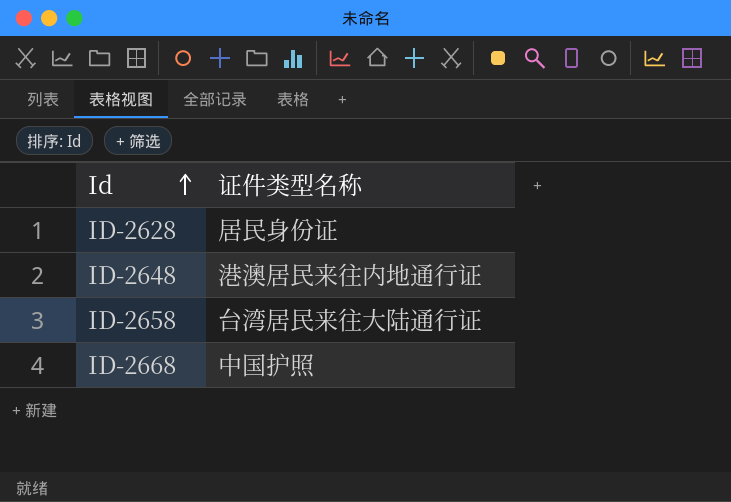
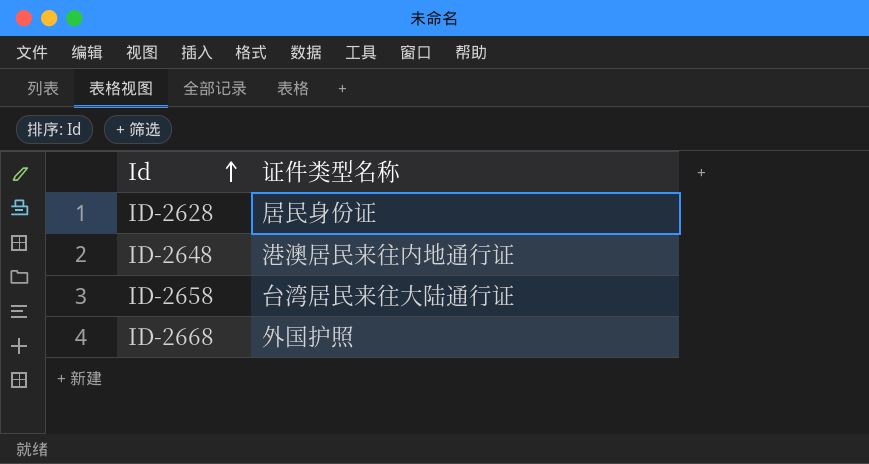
ID-2668 | 证件类型名称: 中国护照 -> 外国护照

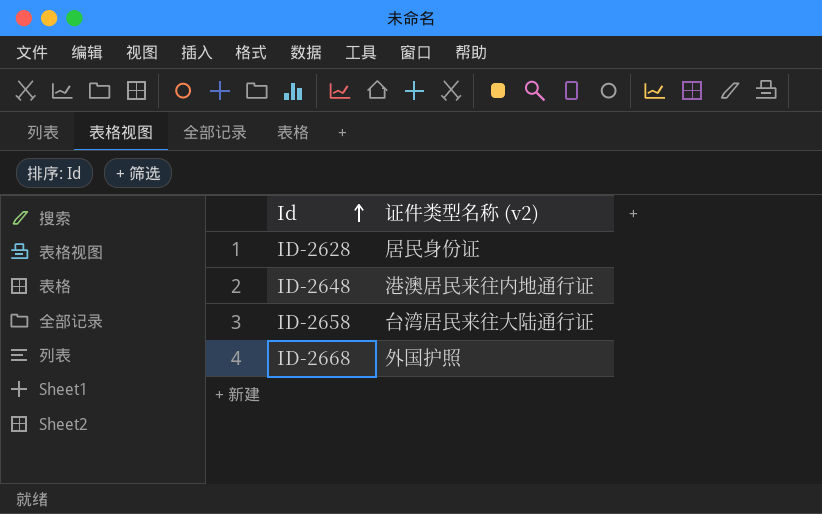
column name: 证件类型名称 -> 证件类型名称 (v2)

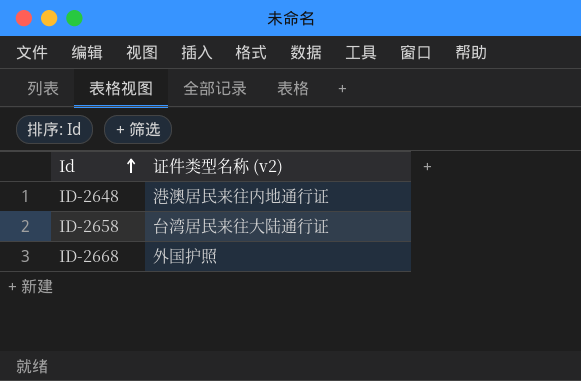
row ID-2628: 居民身份证 -> none

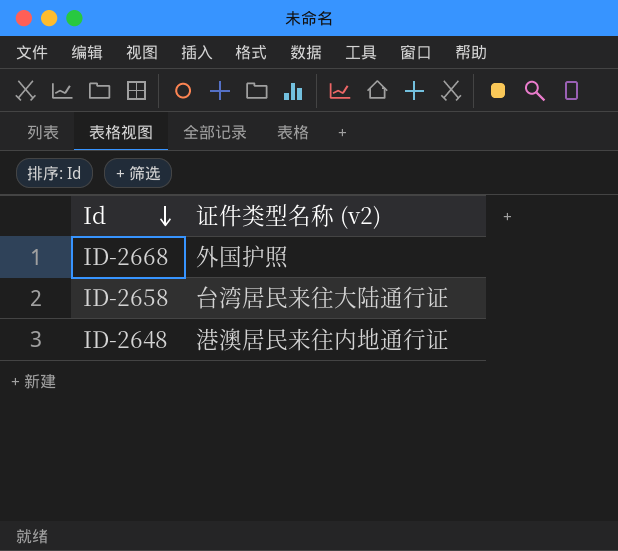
row order: Id ascending -> Id descending

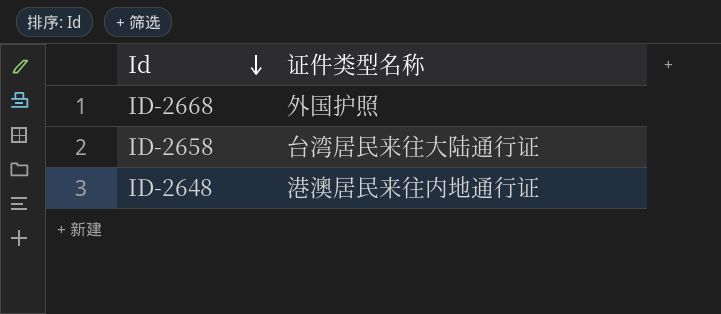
column name: 证件类型名称 (v2) -> 证件类型名称

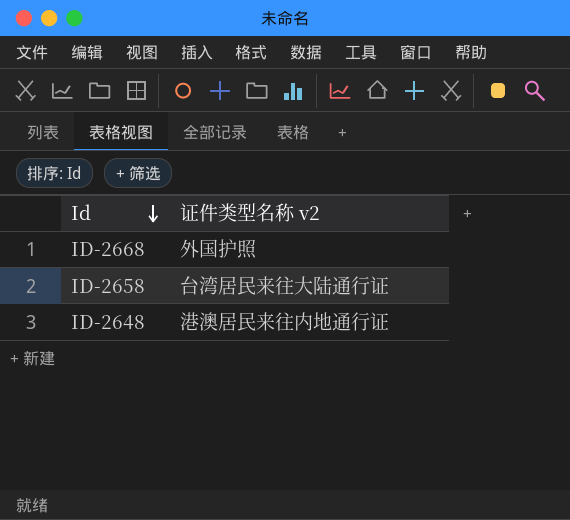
column name: 证件类型名称 -> 证件类型名称 v2

